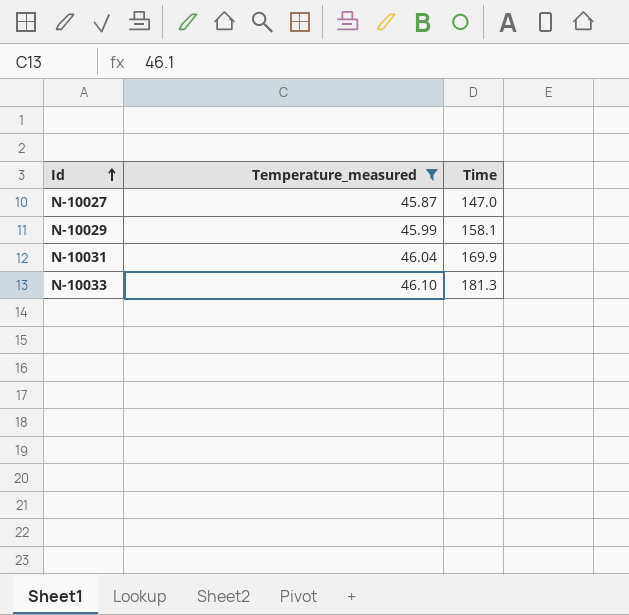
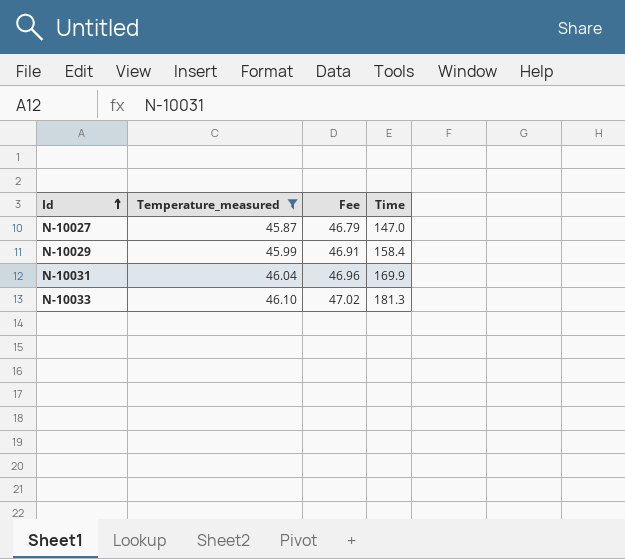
column Fee | formula: none -> [Temperature_measured] * 1.02
N-10029 | Time: 158.1 -> 158.4

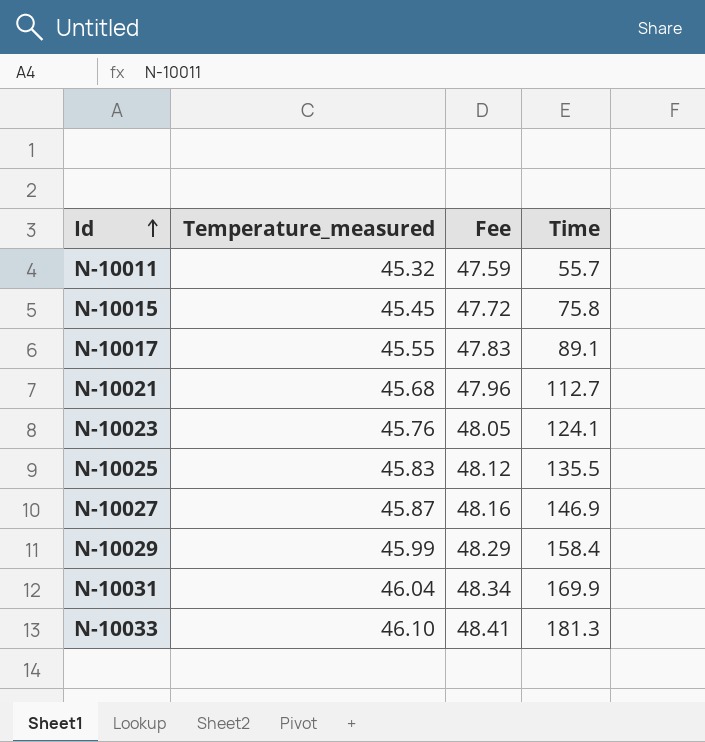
filter: Temperature_measured >= 45.87 -> none
column Fee | formula: [Temperature_measured] * 1.02 -> [Temperature_measured] * 1.05
N-10027 | Time: 147.0 -> 146.9

